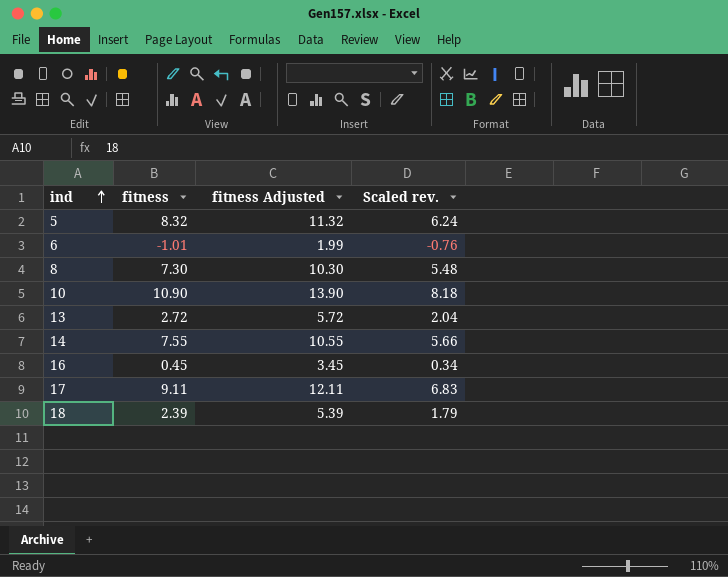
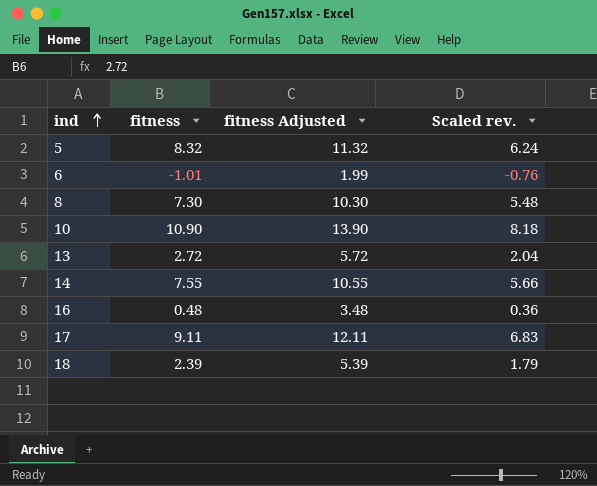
16 | fitness: 0.45 -> 0.48
16 | fitness Adjusted: 3.45 -> 3.48
16 | Scaled rev.: 0.34 -> 0.36

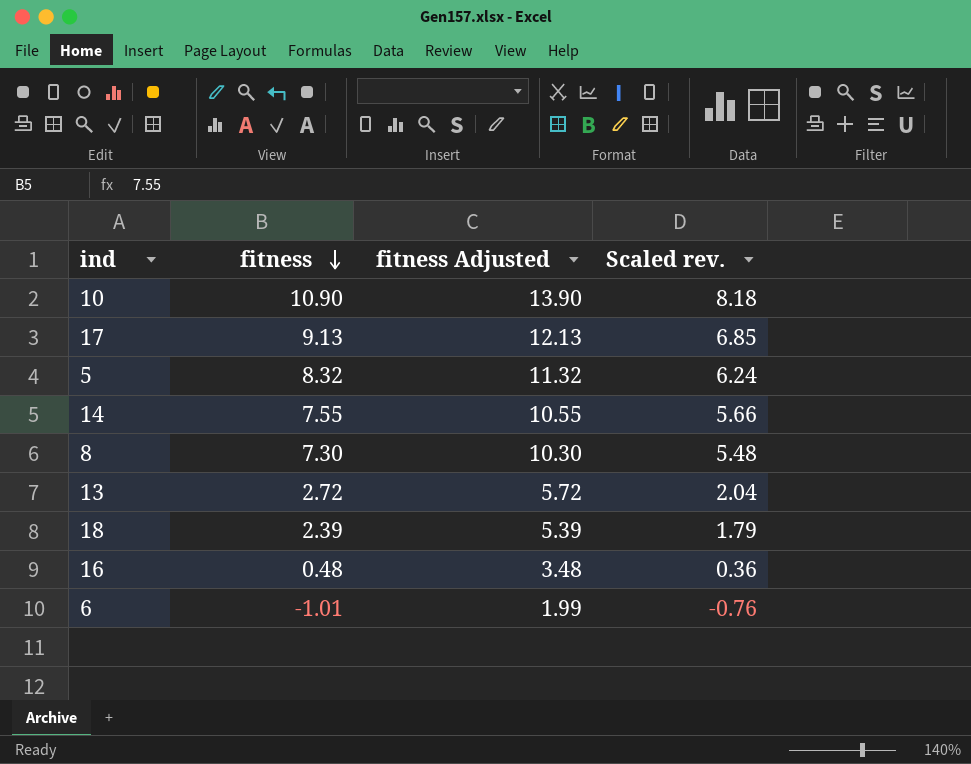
row order: ind ascending -> fitness descending
17 | fitness: 9.11 -> 9.13
17 | fitness Adjusted: 12.11 -> 12.13
17 | Scaled rev.: 6.83 -> 6.85

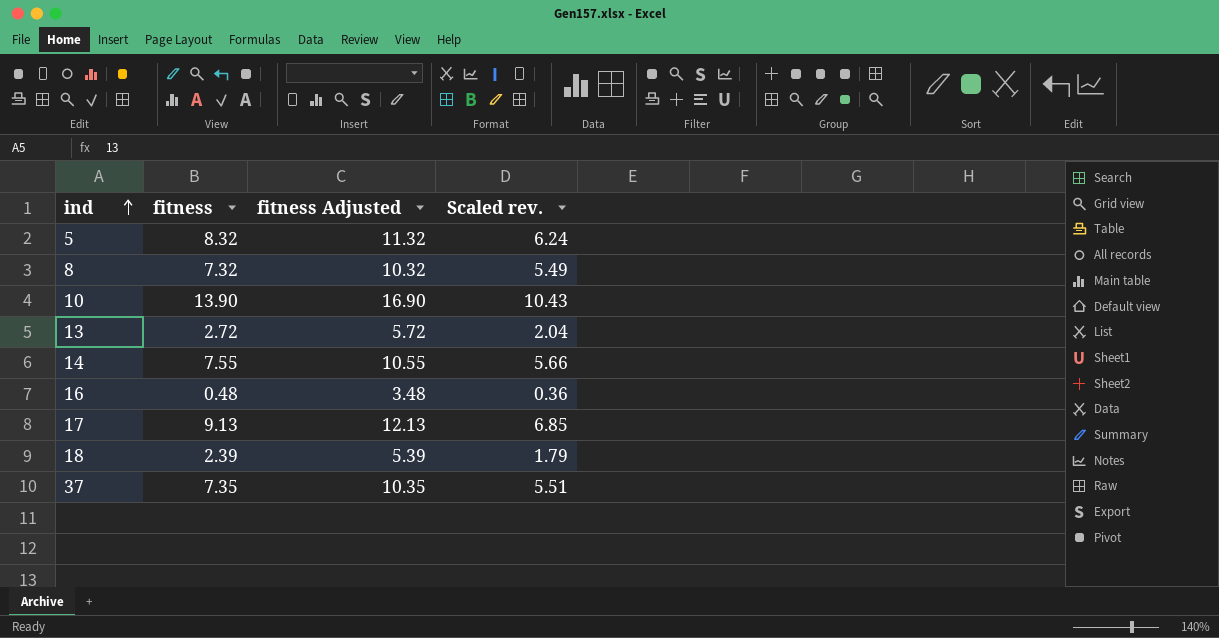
row order: fitness descending -> ind ascending
row 6: -1.01 | 1.99 | -0.76 -> none
8 | fitness: 7.30 -> 7.32
8 | fitness Adjusted: 10.30 -> 10.32
8 | Scaled rev.: 5.48 -> 5.49
10 | fitness: 10.90 -> 13.90
10 | fitness Adjusted: 13.90 -> 16.90
10 | Scaled rev.: 8.18 -> 10.43
row 37: none -> 7.35 | 10.35 | 5.51

